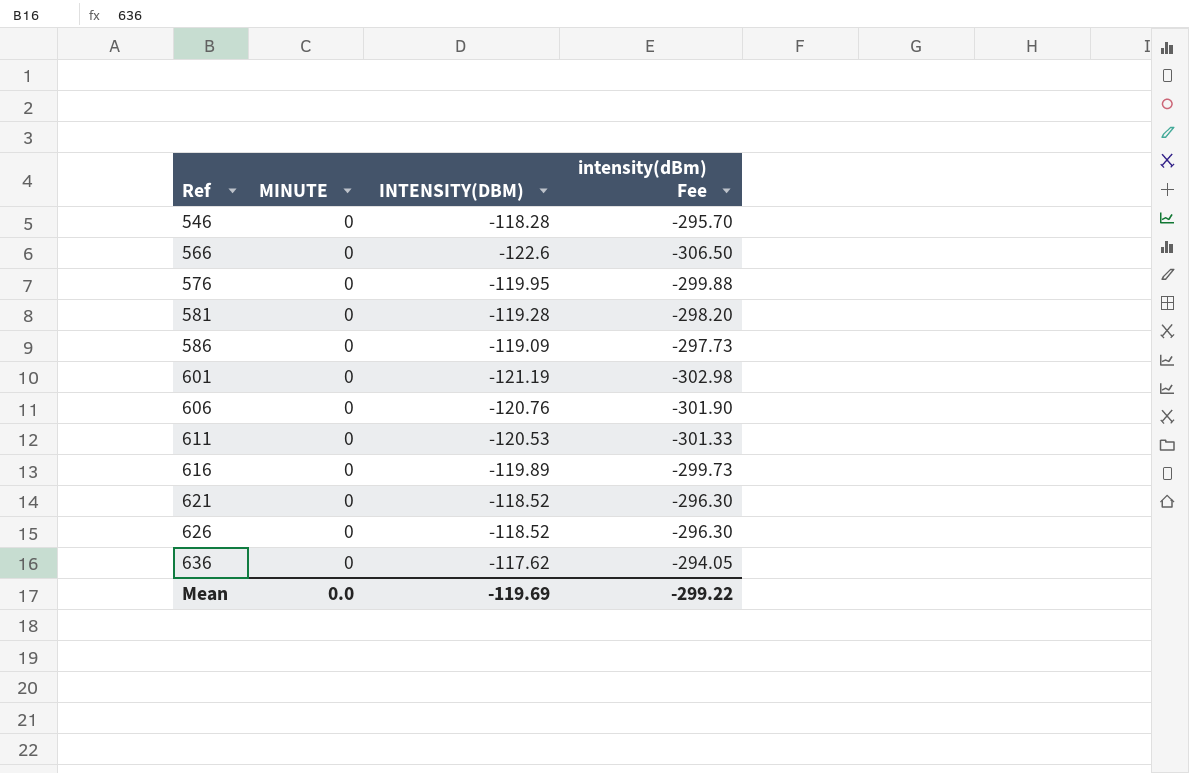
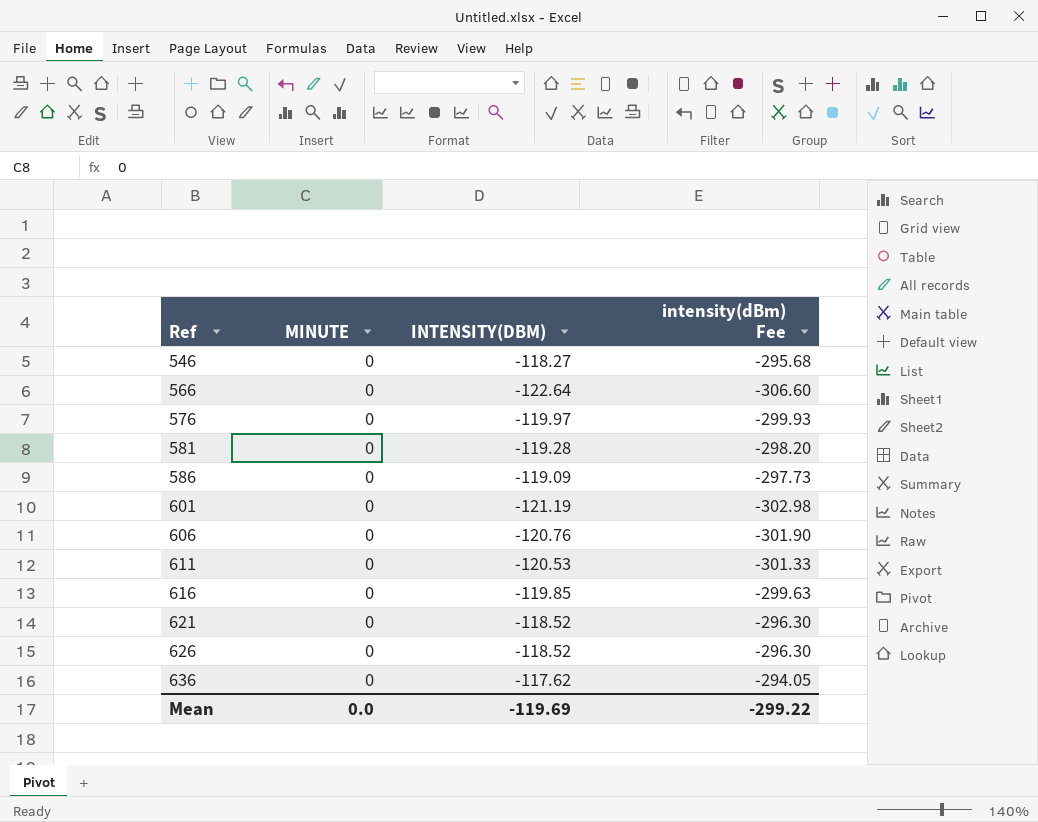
546 | INTENSITY(DBM): -118.28 -> -118.27
546 | intensity(dBm) Fee: -295.70 -> -295.68
566 | INTENSITY(DBM): -122.6 -> -122.64
566 | intensity(dBm) Fee: -306.50 -> -306.60
576 | INTENSITY(DBM): -119.95 -> -119.97
576 | intensity(dBm) Fee: -299.88 -> -299.93
616 | INTENSITY(DBM): -119.89 -> -119.85
616 | intensity(dBm) Fee: -299.73 -> -299.63

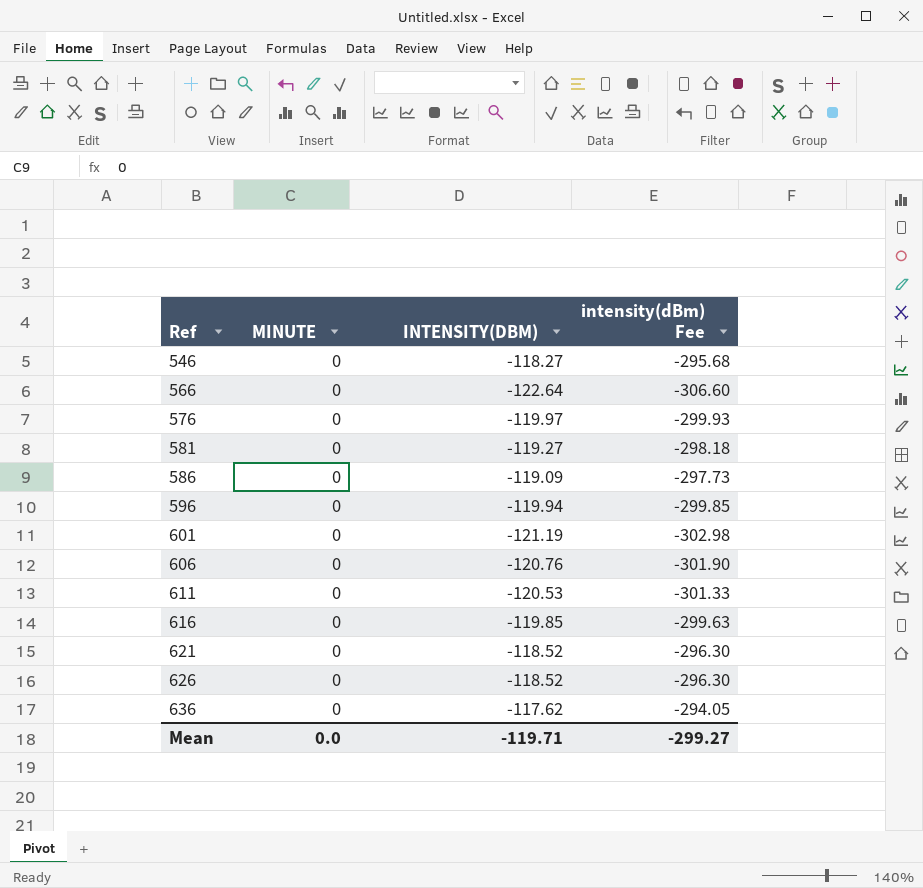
581 | INTENSITY(DBM): -119.28 -> -119.27
581 | intensity(dBm) Fee: -298.20 -> -298.18
row 596: none -> 0 | -119.94 | -299.85
Mean | INTENSITY(DBM): -119.69 -> -119.71
Mean | intensity(dBm) Fee: -299.22 -> -299.27

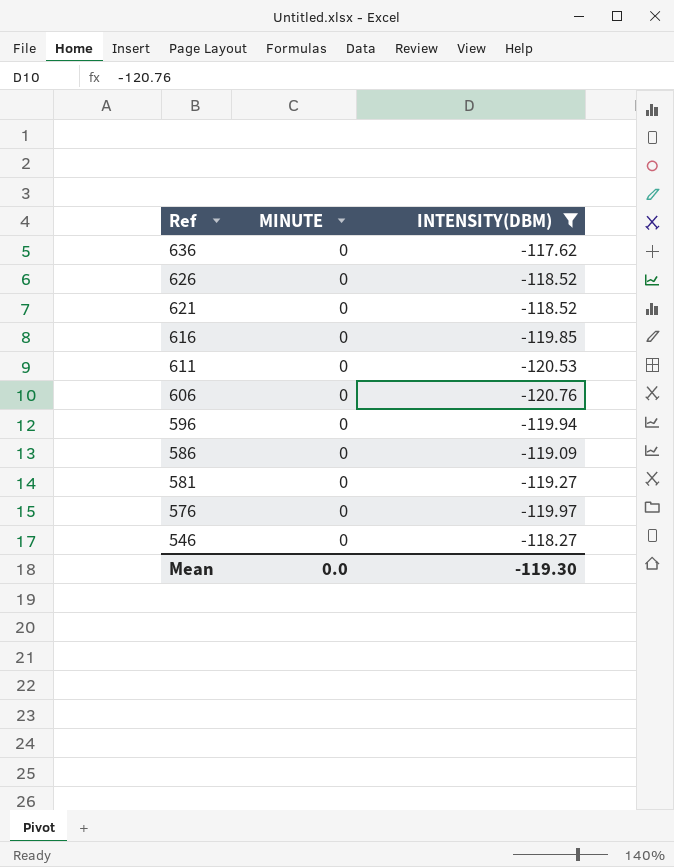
filter: none -> INTENSITY(DBM) >= -120.76
row order: Ref ascending -> Ref descending
column intensity(dBm) Fee | formula: [INTENSITY(DBM)] * 2.5 -> none
Mean | INTENSITY(DBM): -119.71 -> -119.30

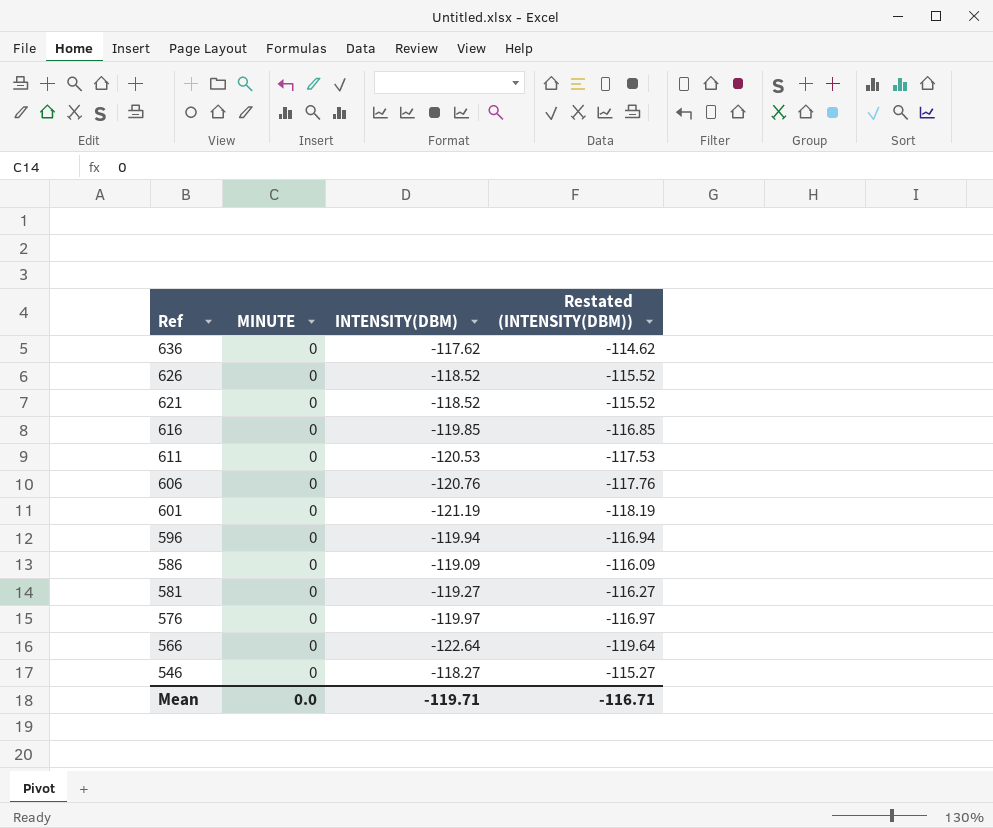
filter: INTENSITY(DBM) >= -120.76 -> none
column Restated (INTENSITY(DBM)) | formula: none -> [INTENSITY(DBM)] + 3
Mean | INTENSITY(DBM): -119.30 -> -119.71

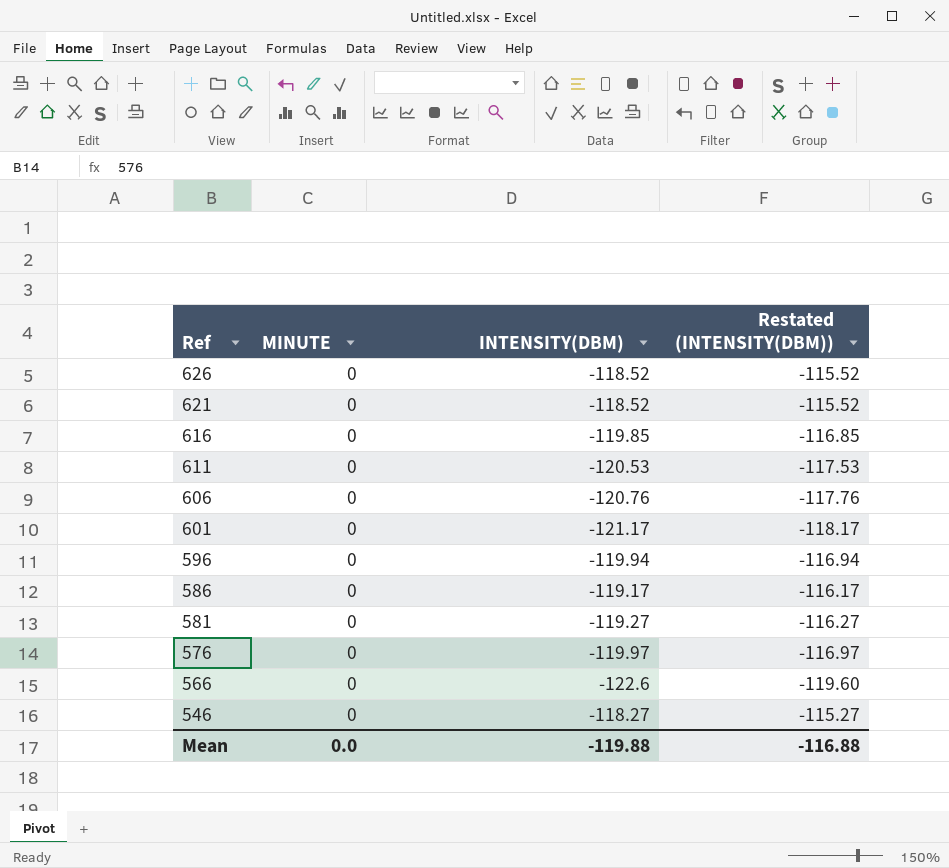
row 636: 0 | -117.62 | -114.62 -> none
601 | INTENSITY(DBM): -121.19 -> -121.17
601 | Restated (INTENSITY(DBM)): -118.19 -> -118.17
586 | INTENSITY(DBM): -119.09 -> -119.17
586 | Restated (INTENSITY(DBM)): -116.09 -> -116.17
566 | INTENSITY(DBM): -122.64 -> -122.6
566 | Restated (INTENSITY(DBM)): -119.64 -> -119.60
Mean | INTENSITY(DBM): -119.71 -> -119.88
Mean | Restated (INTENSITY(DBM)): -116.71 -> -116.88

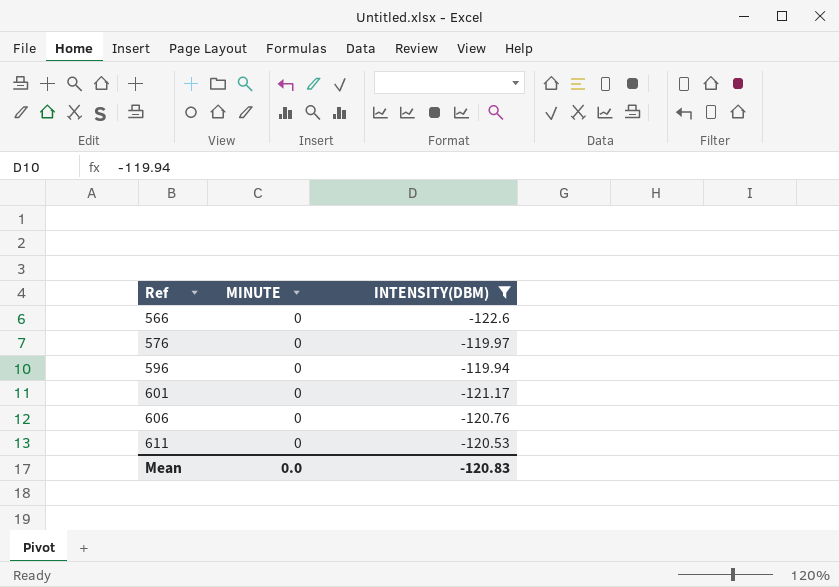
filter: none -> INTENSITY(DBM) <= -119.94
row order: Ref descending -> Ref ascending
column Restated (INTENSITY(DBM)) | formula: [INTENSITY(DBM)] + 3 -> none
Mean | INTENSITY(DBM): -119.88 -> -120.83

